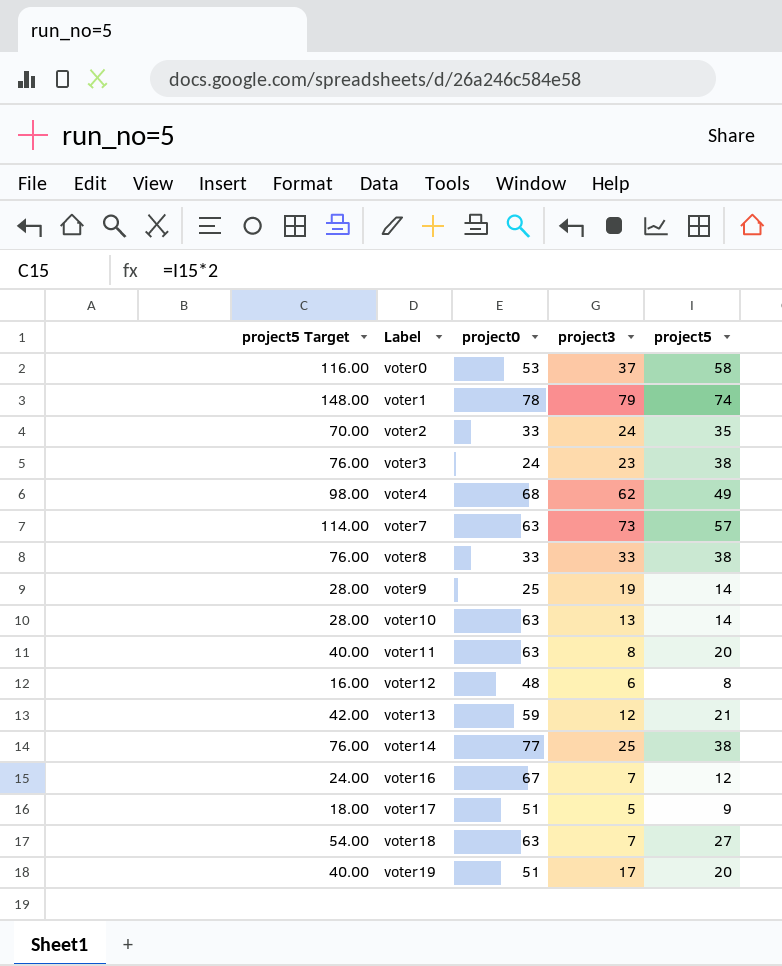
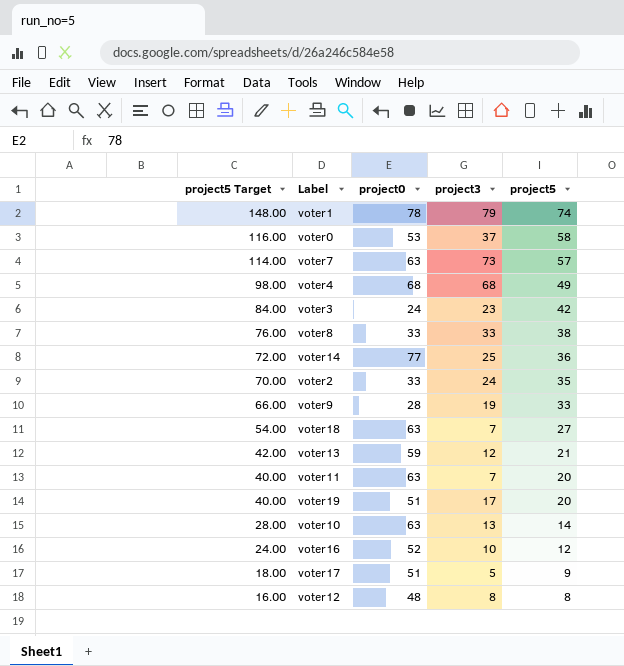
row order: Label ascending -> project5 Target descending
voter4 | project3: 62 -> 68
voter3 | project5 Target: 76.00 -> 84.00
voter3 | project5: 38 -> 42
voter14 | project5 Target: 76.00 -> 72.00
voter14 | project5: 38 -> 36
voter9 | project5 Target: 28.00 -> 66.00
voter9 | project0: 25 -> 28
voter9 | project5: 14 -> 33
voter11 | project3: 8 -> 7
voter16 | project0: 67 -> 52
voter16 | project3: 7 -> 10
voter12 | project3: 6 -> 8

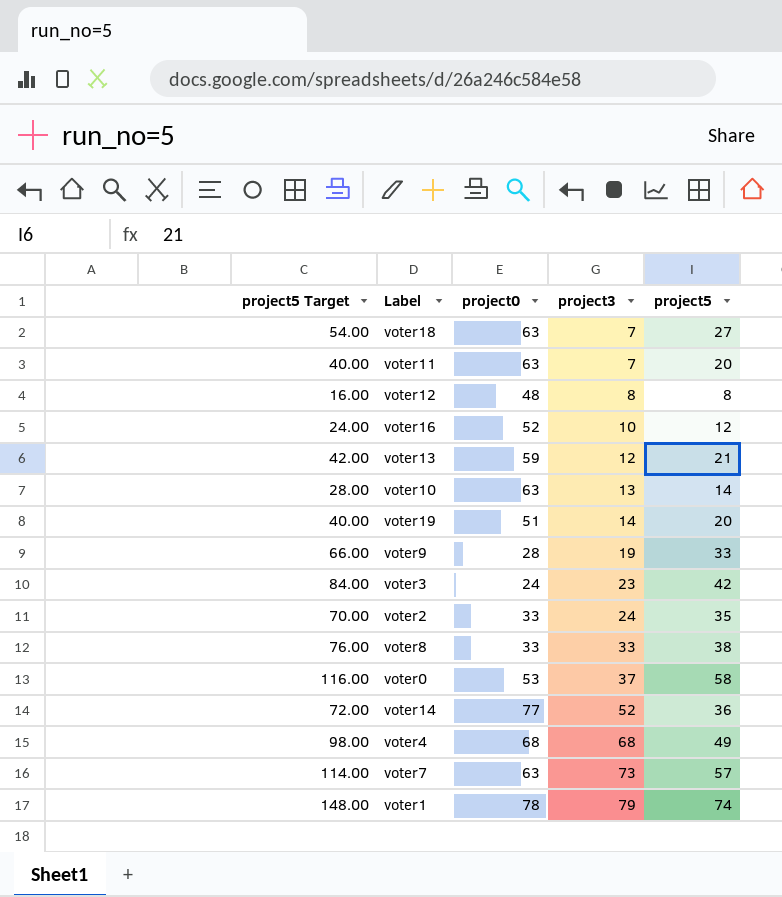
row order: project5 Target descending -> project3 ascending
row voter17: 18.00 | 51 | 5 | 9 -> none
voter19 | project3: 17 -> 14
voter14 | project3: 25 -> 52

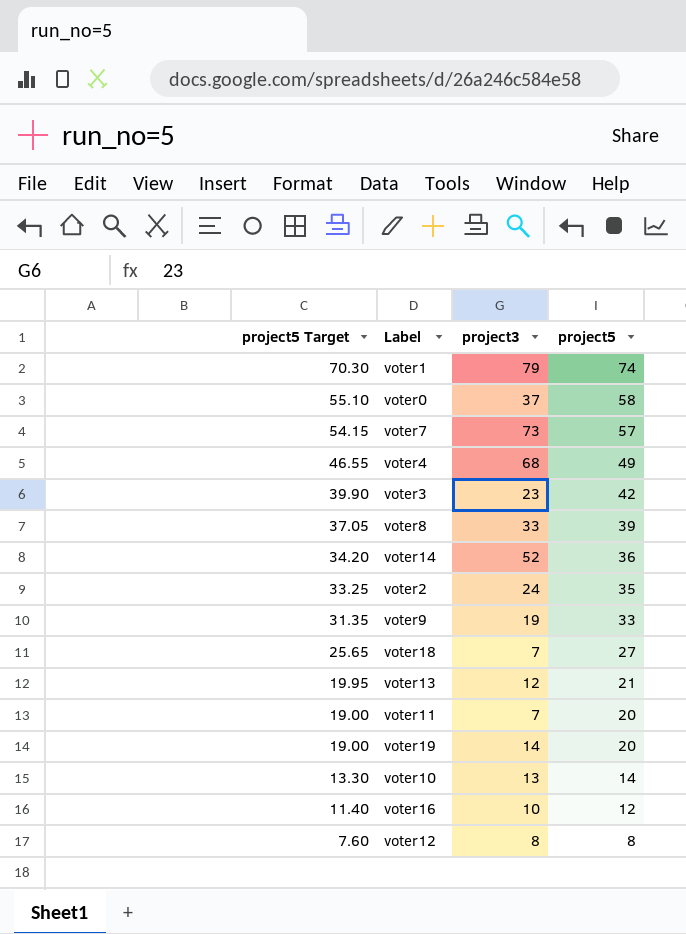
row order: project3 ascending -> project5 Target descending
column project0 | position: 3 -> none
column project5 Target | formula: [project5] * 2 -> [project5] * 0.95
voter8 | project5: 38 -> 39

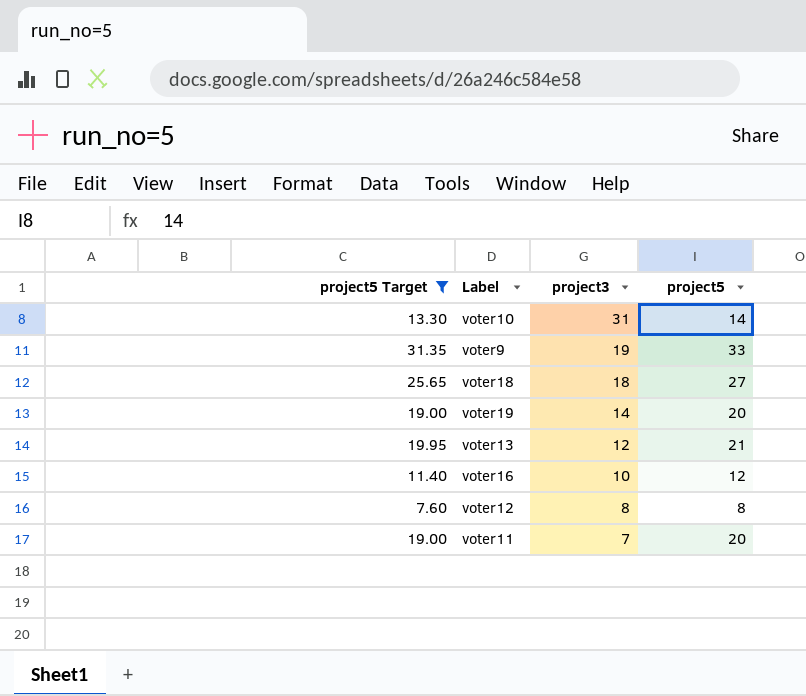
filter: none -> project5 Target <= 31.35
row order: project5 Target descending -> project3 descending
voter10 | project3: 13 -> 31
voter18 | project3: 7 -> 18

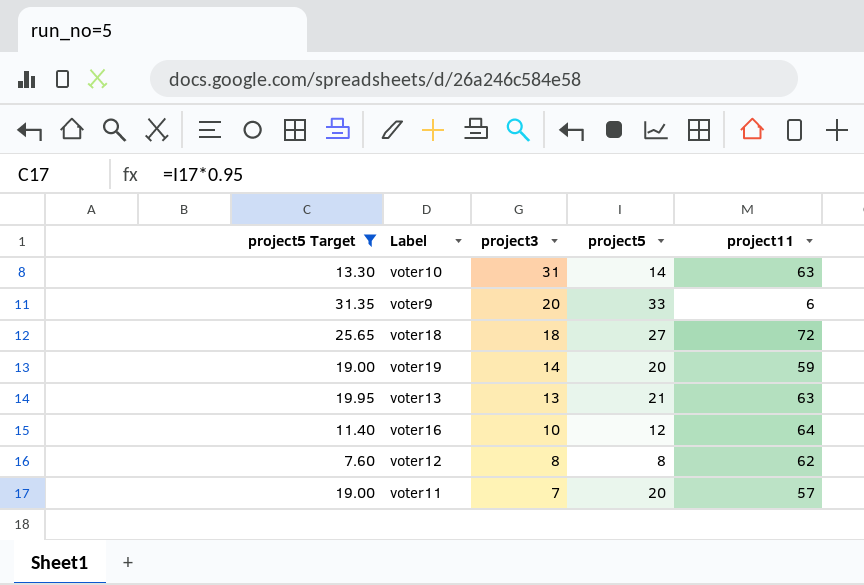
column project11 | position: none -> 5
voter9 | project3: 19 -> 20
voter13 | project3: 12 -> 13

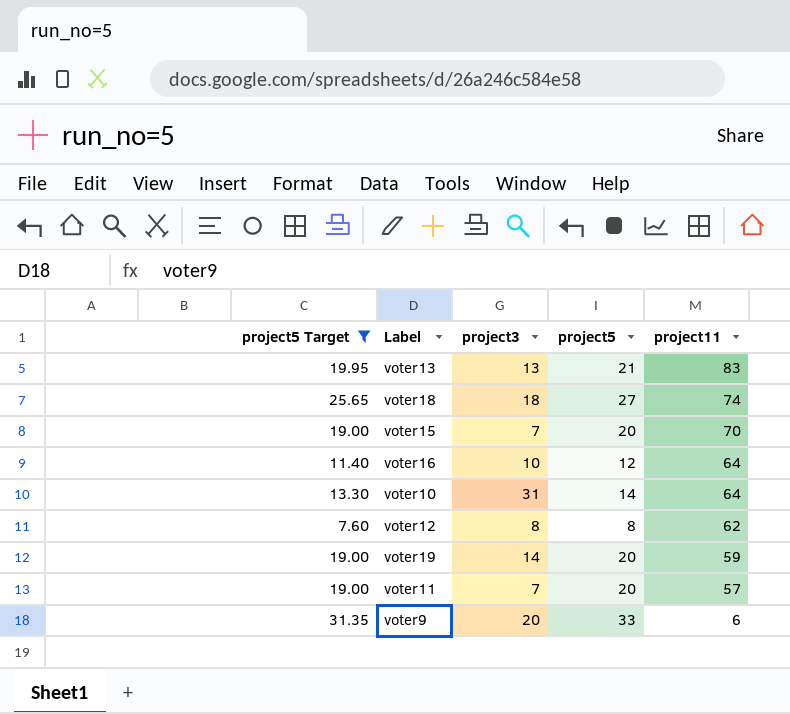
row order: project3 descending -> project11 descending
voter13 | project11: 63 -> 83
voter18 | project11: 72 -> 74
row voter15: none -> 19.00 | 7 | 20 | 70
voter10 | project11: 63 -> 64

